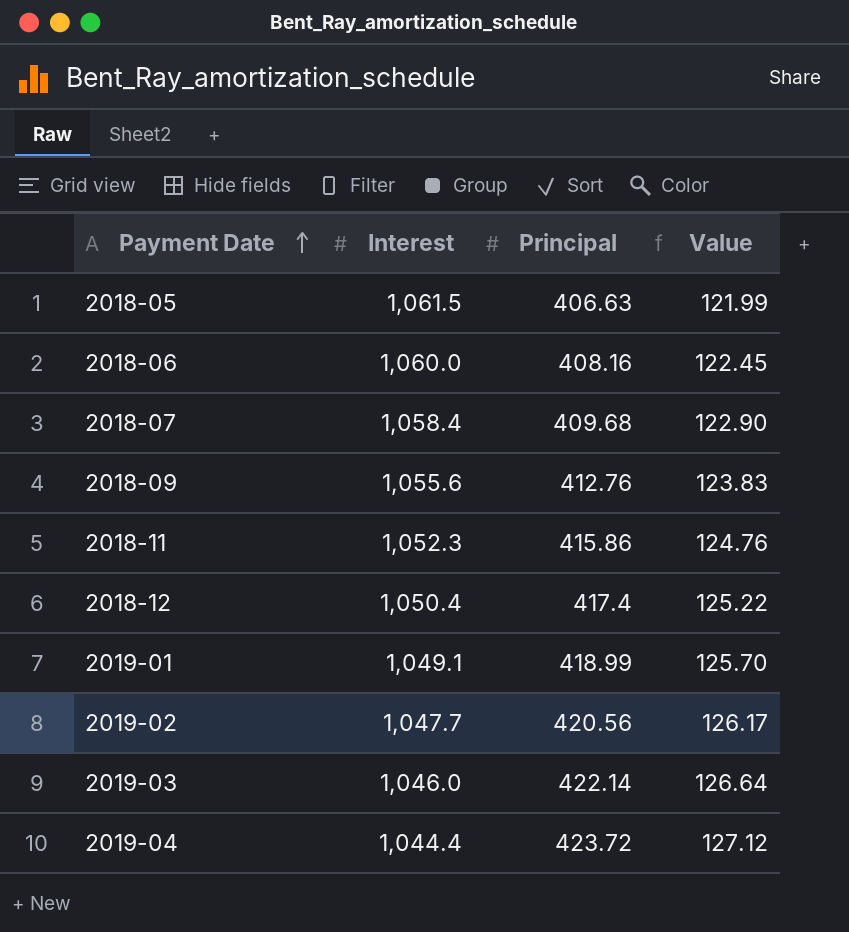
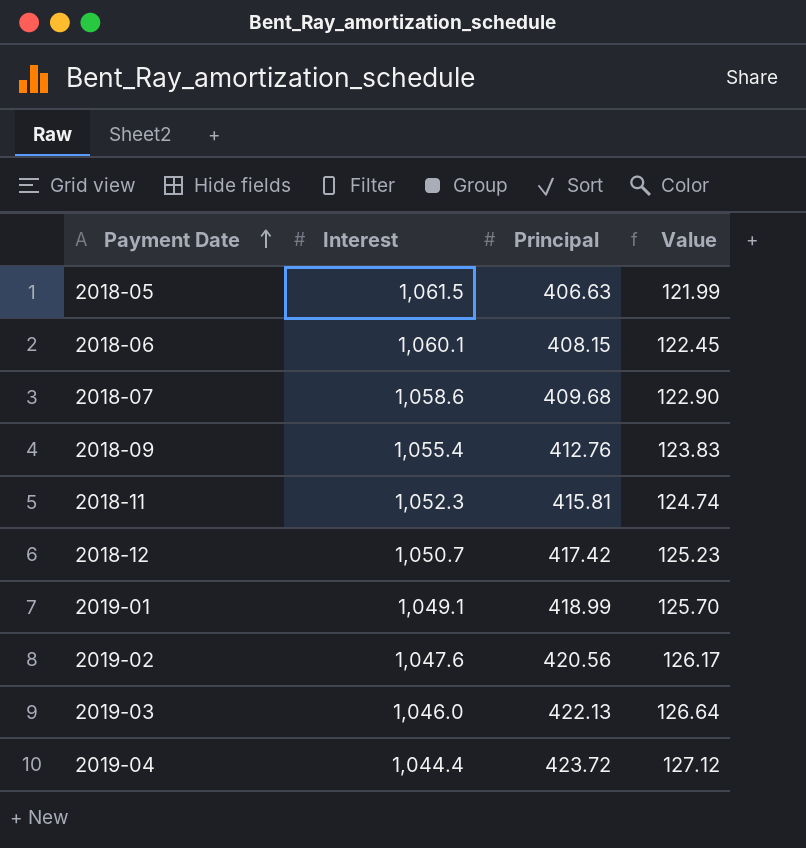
2018-06 | Interest: 1,060.0 -> 1,060.1
2018-06 | Principal: 408.16 -> 408.15
2018-07 | Interest: 1,058.4 -> 1,058.6
2018-09 | Interest: 1,055.6 -> 1,055.4
2018-11 | Principal: 415.86 -> 415.81
2018-11 | Value: 124.76 -> 124.74
2018-12 | Interest: 1,050.4 -> 1,050.7
2018-12 | Principal: 417.4 -> 417.42
2018-12 | Value: 125.22 -> 125.23
2019-02 | Interest: 1,047.7 -> 1,047.6
2019-03 | Principal: 422.14 -> 422.13

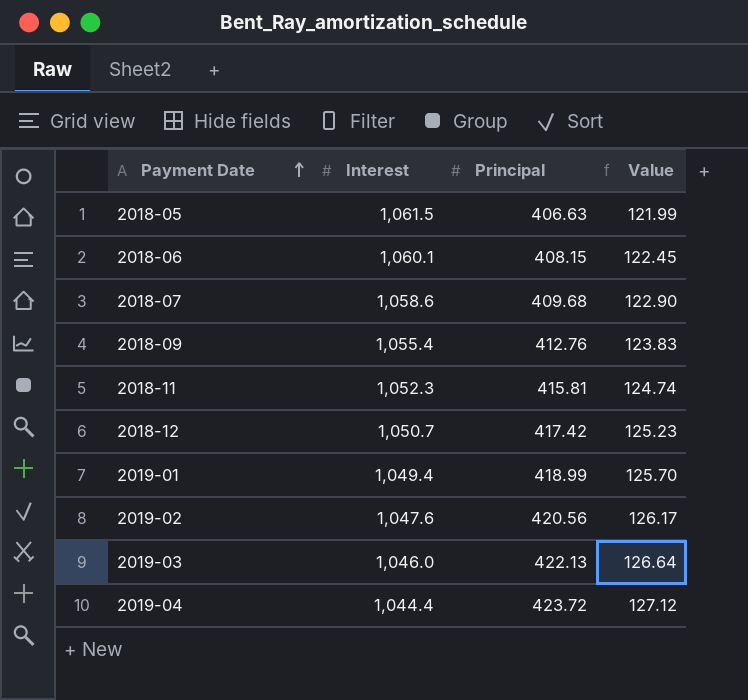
2019-01 | Interest: 1,049.1 -> 1,049.4

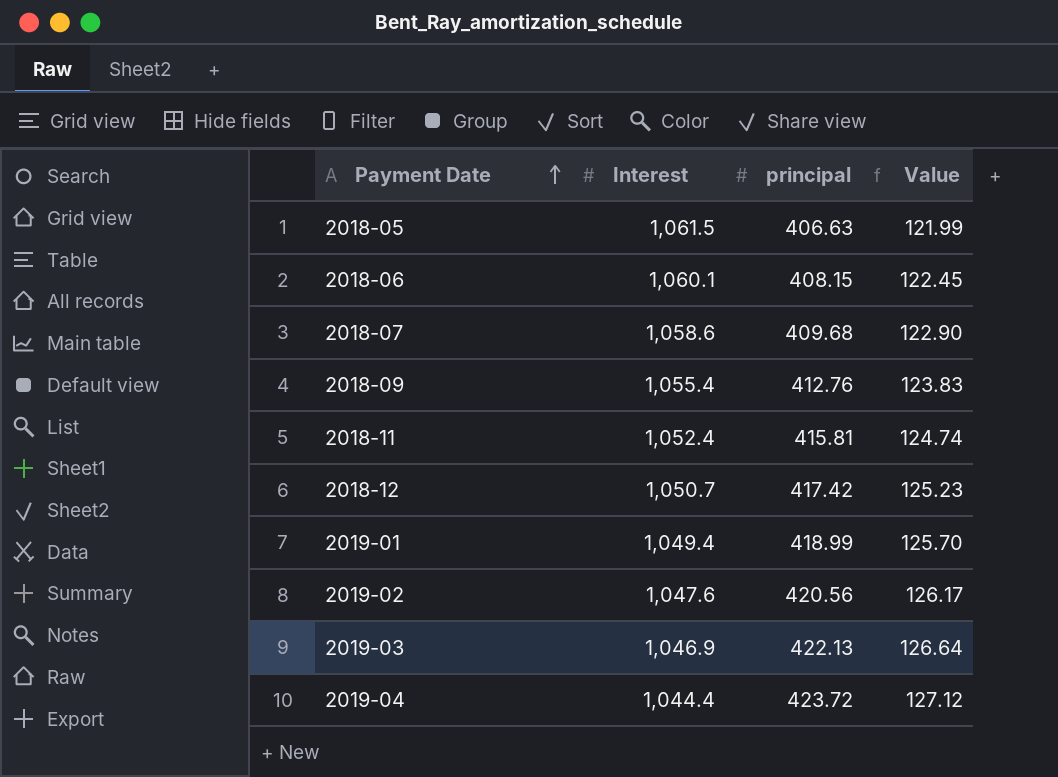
column name: Principal -> principal
2018-11 | Interest: 1,052.3 -> 1,052.4
2019-03 | Interest: 1,046.0 -> 1,046.9

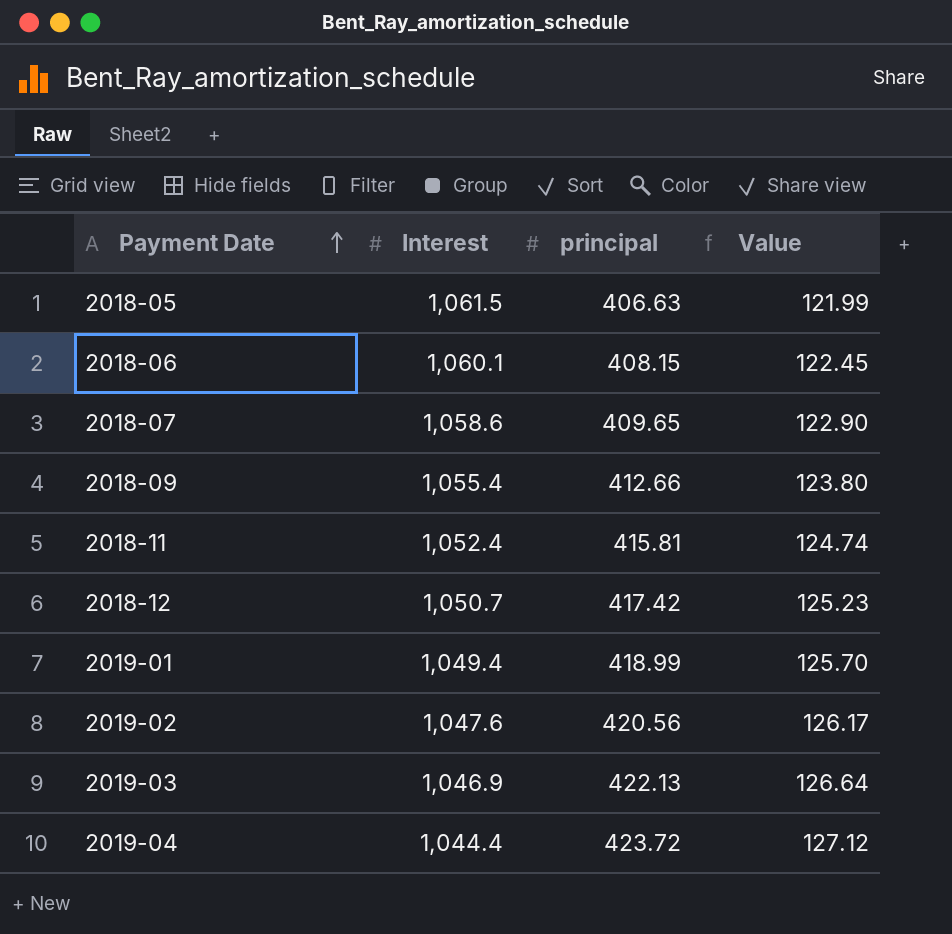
2018-07 | principal: 409.68 -> 409.65
2018-09 | principal: 412.76 -> 412.66
2018-09 | Value: 123.83 -> 123.80

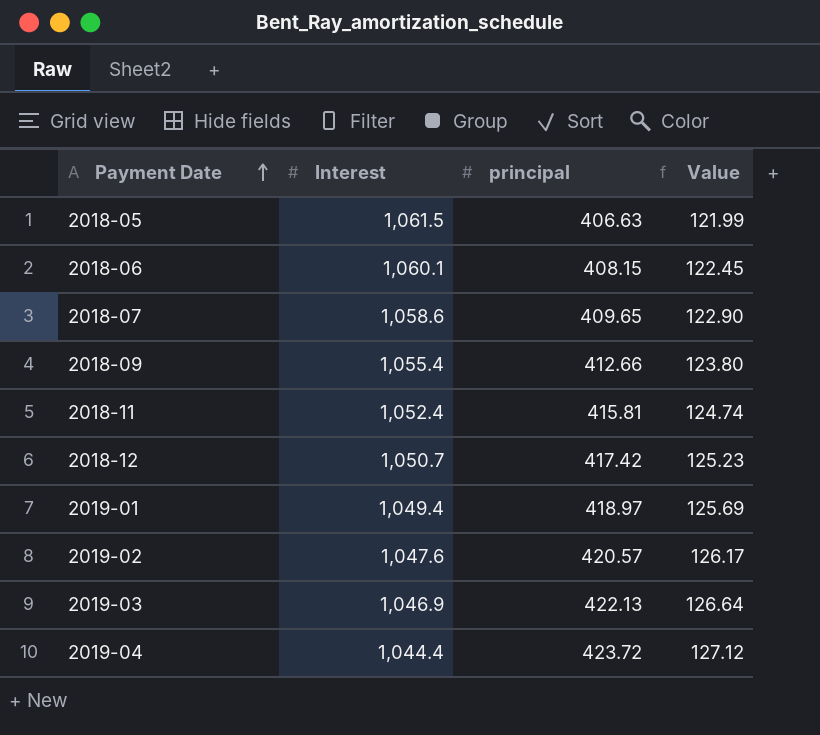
2019-01 | principal: 418.99 -> 418.97
2019-01 | Value: 125.70 -> 125.69
2019-02 | principal: 420.56 -> 420.57

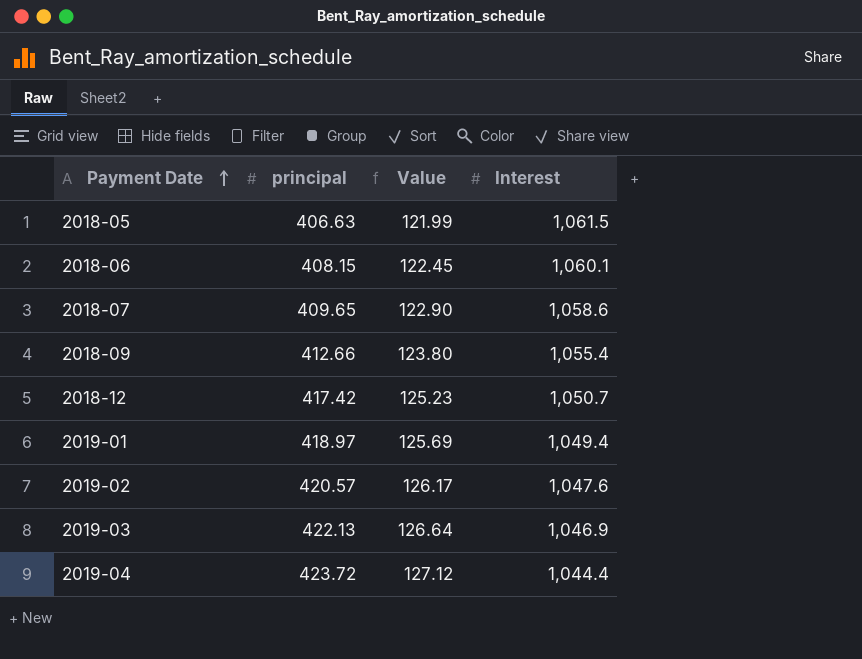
column Interest | position: 2 -> 4
row 2018-11: 1,052.4 | 415.81 | 124.74 -> none

